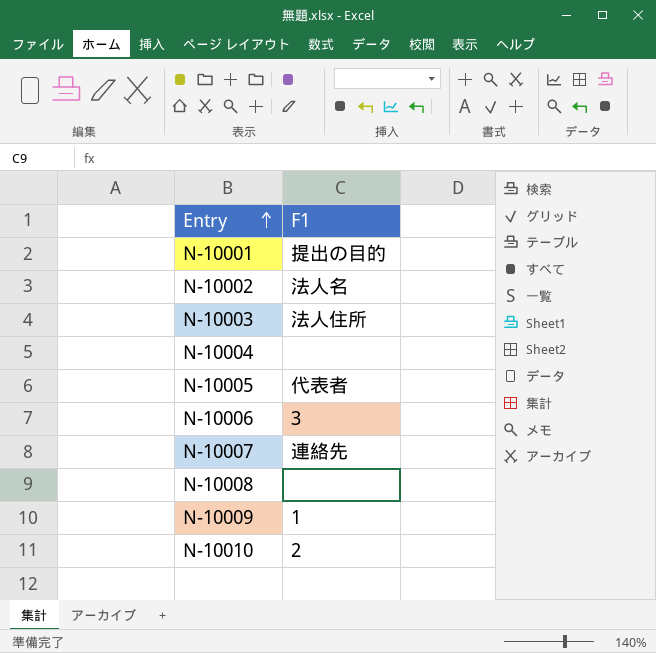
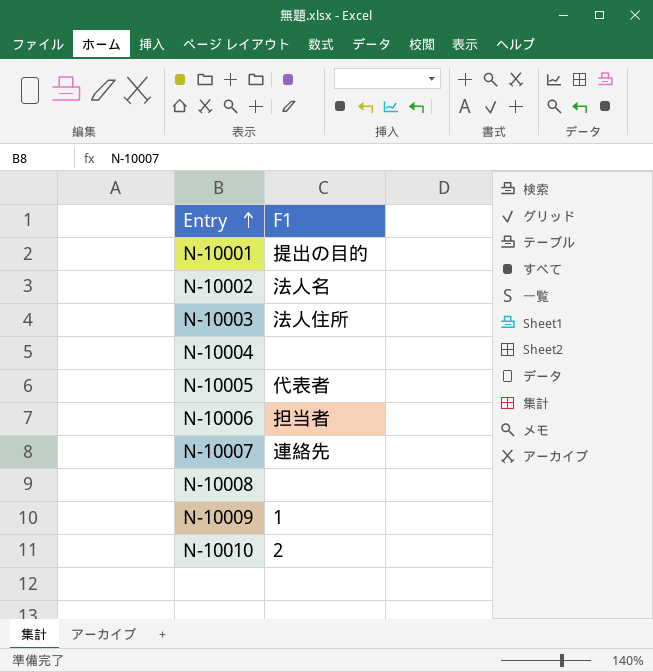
N-10006 | F1: 3 -> 担当者

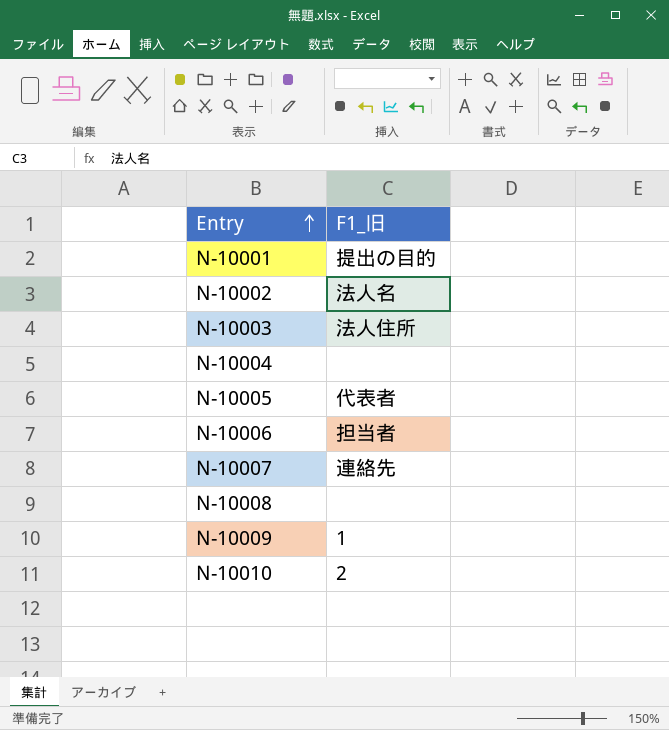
column name: F1 -> F1_旧

